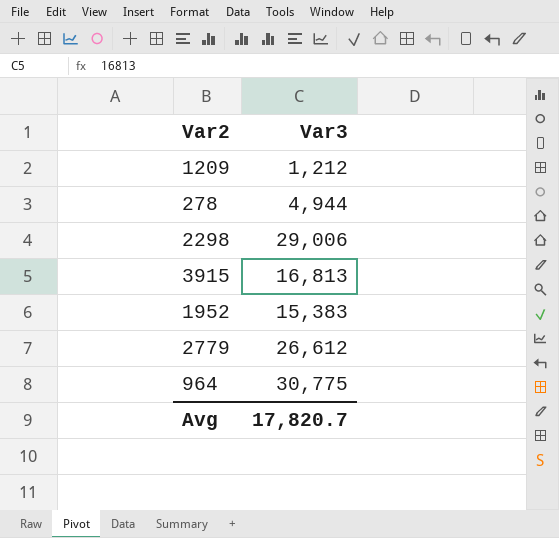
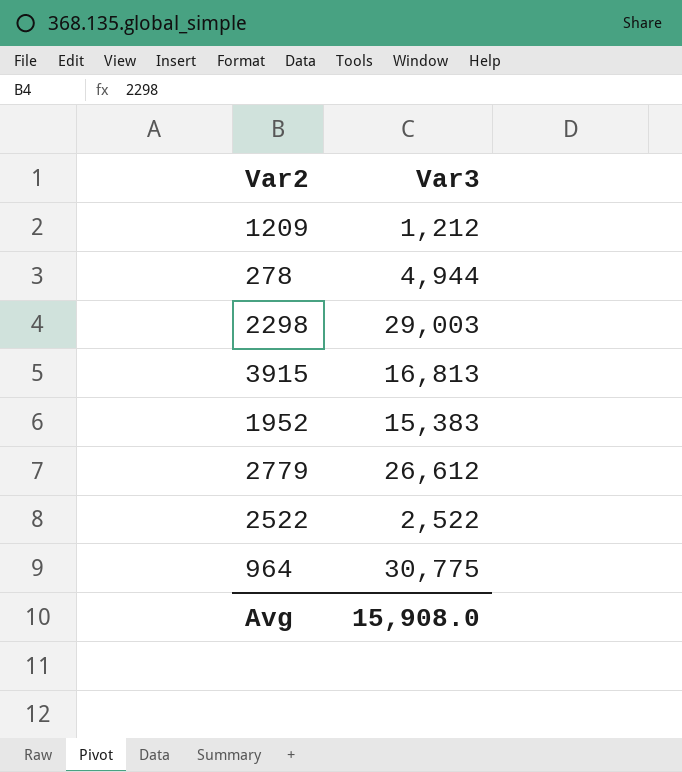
2298 | Var3: 29,006 -> 29,003
row 2522: none -> 2,522
Avg | Var3: 17,820.7 -> 15,908.0

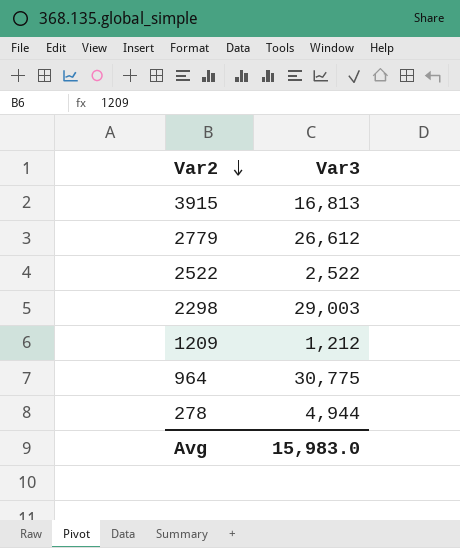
row order: none -> Var2 descending
row 1952: 15,383 -> none
Avg | Var3: 15,908.0 -> 15,983.0

